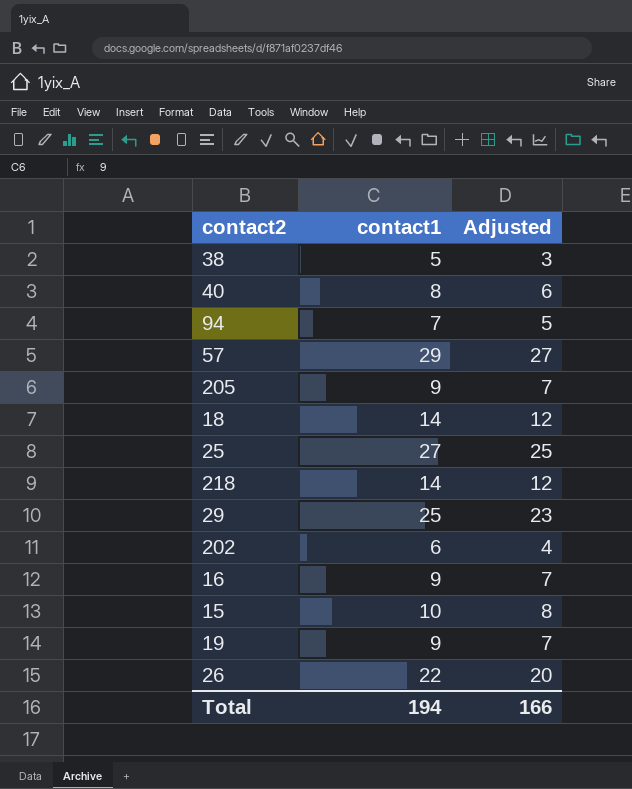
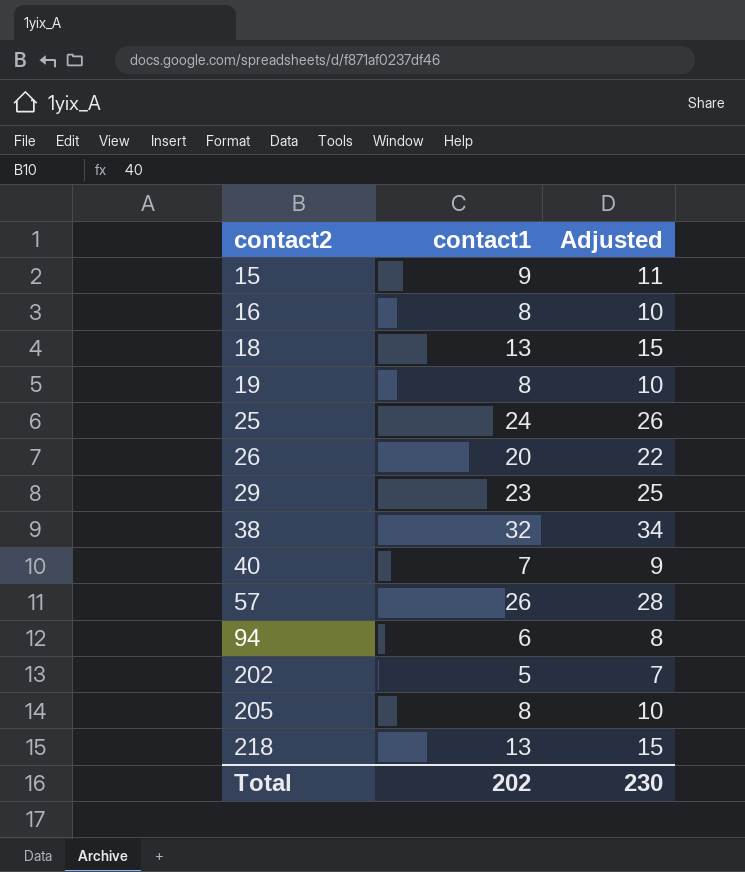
row order: none -> contact2 ascending
column Adjusted | formula: [contact1] - 2 -> [contact1] + 2
15 | contact1: 10 -> 9
16 | contact1: 9 -> 8
18 | contact1: 14 -> 13
19 | contact1: 9 -> 8
25 | contact1: 27 -> 24
26 | contact1: 22 -> 20
29 | contact1: 25 -> 23
38 | contact1: 5 -> 32
40 | contact1: 8 -> 7
57 | contact1: 29 -> 26
94 | contact1: 7 -> 6
202 | contact1: 6 -> 5
205 | contact1: 9 -> 8
218 | contact1: 14 -> 13
Total | contact1: 194 -> 202
Total | Adjusted: 166 -> 230

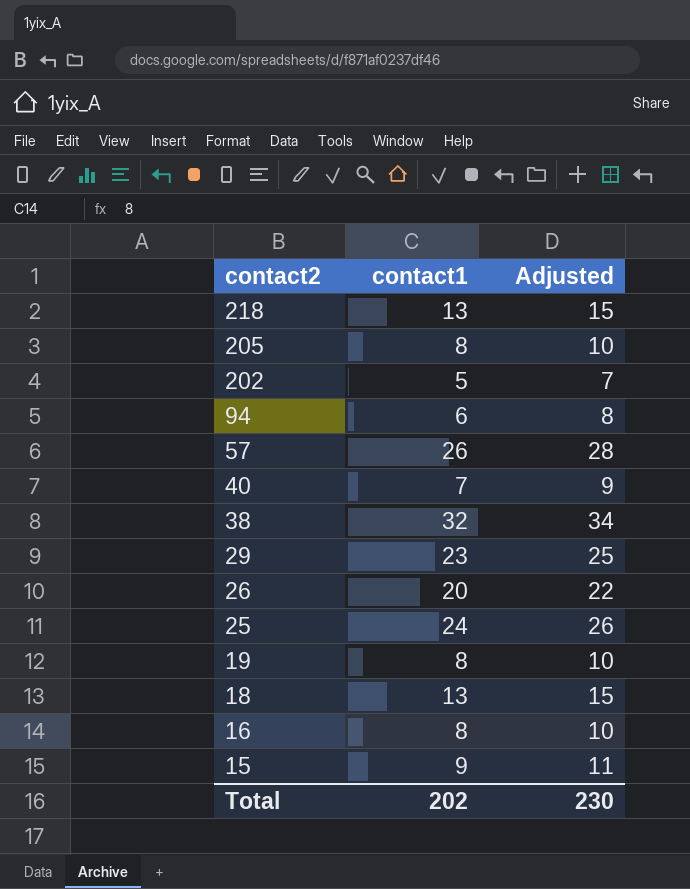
row order: contact2 ascending -> contact2 descending

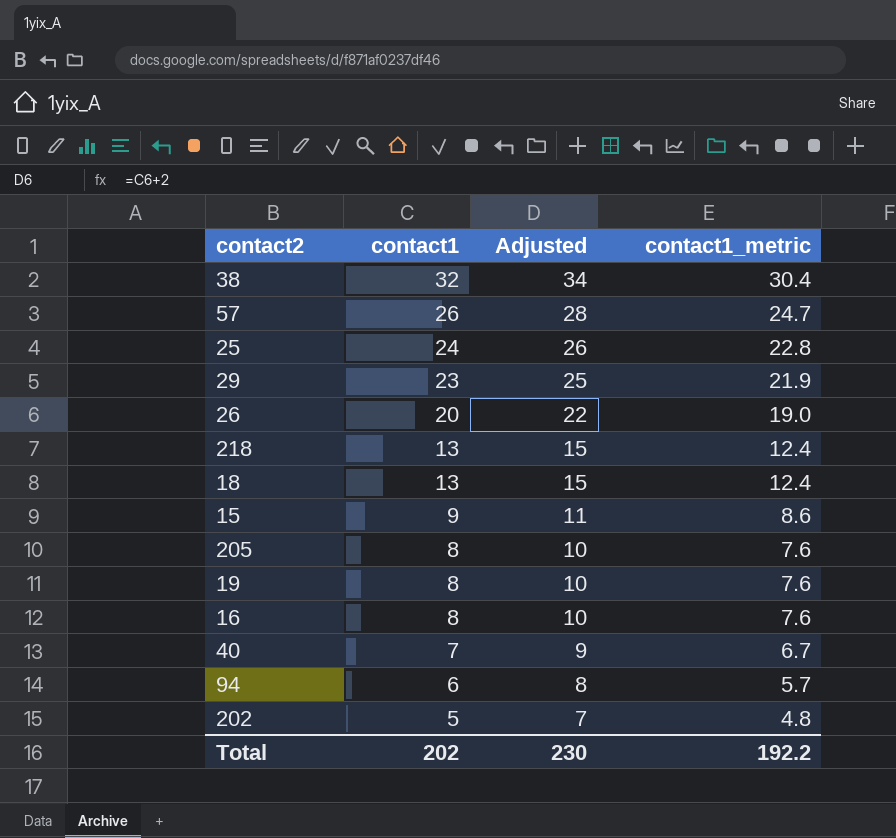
row order: contact2 descending -> contact1 descending
column contact1_metric | formula: none -> [contact1] * 0.95

